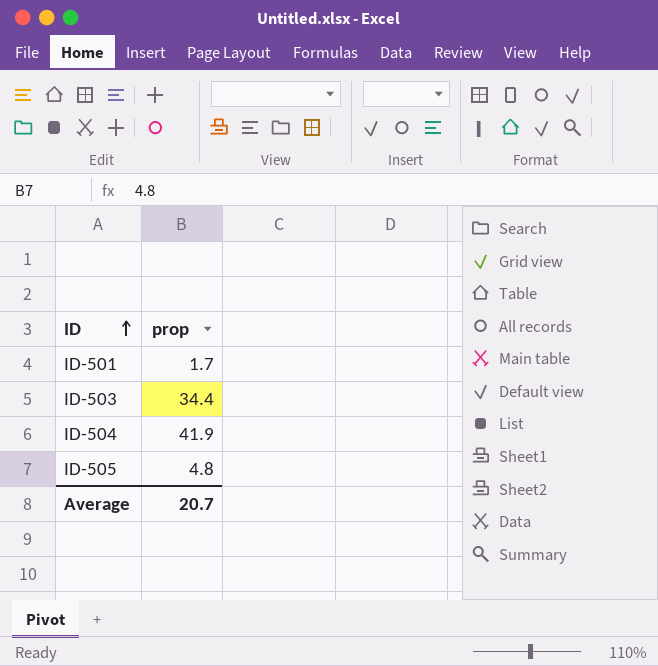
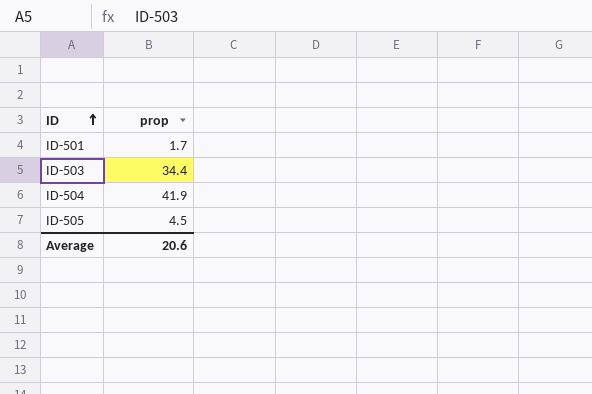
ID-505 | prop: 4.8 -> 4.5
Average | prop: 20.7 -> 20.6

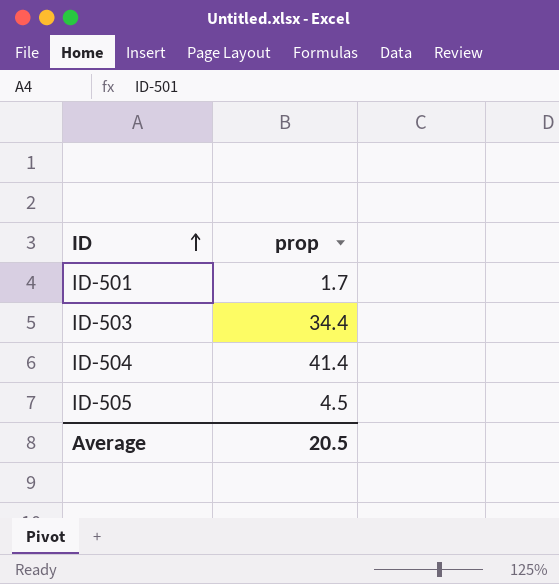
ID-504 | prop: 41.9 -> 41.4
Average | prop: 20.6 -> 20.5

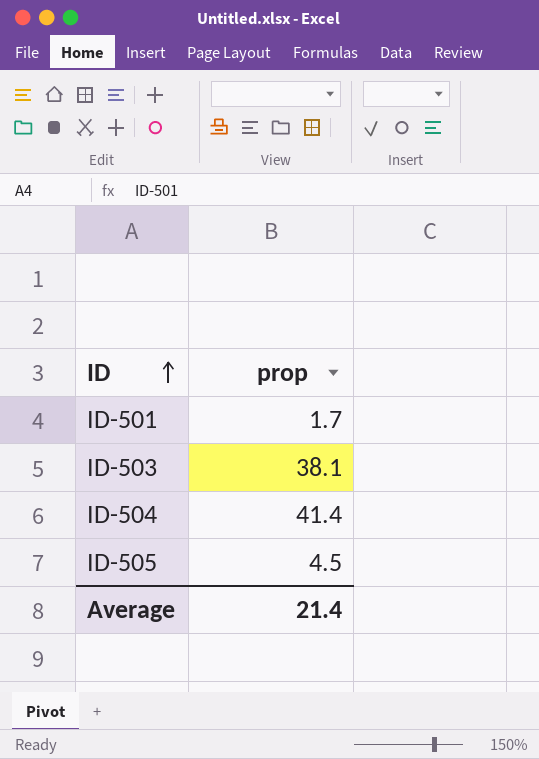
ID-503 | prop: 34.4 -> 38.1
Average | prop: 20.5 -> 21.4

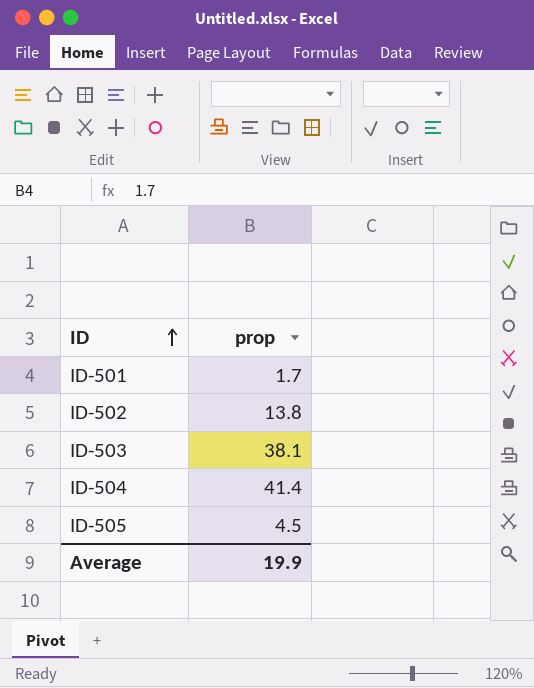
row ID-502: none -> 13.8
Average | prop: 21.4 -> 19.9

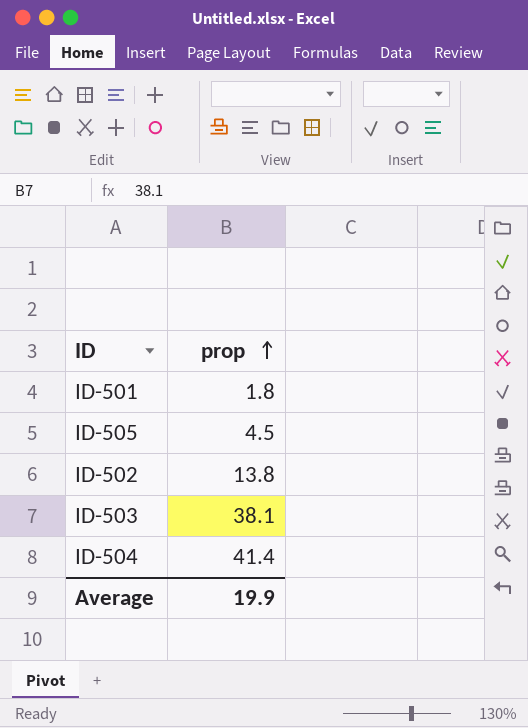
row order: ID ascending -> prop ascending
ID-501 | prop: 1.7 -> 1.8

